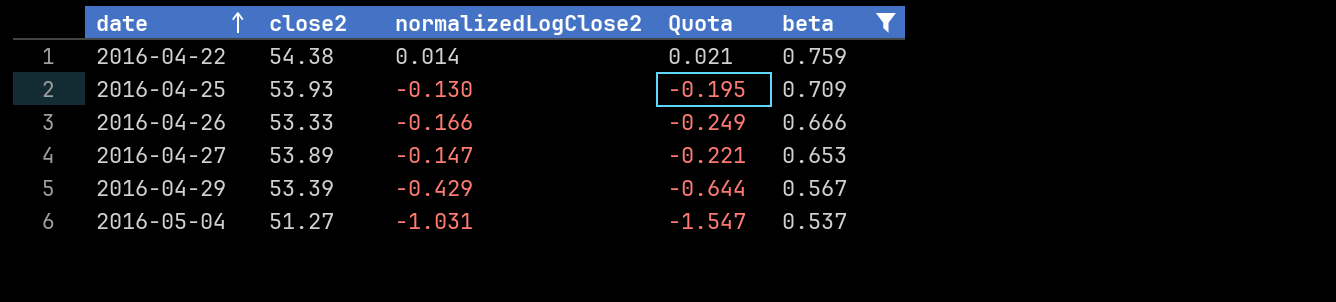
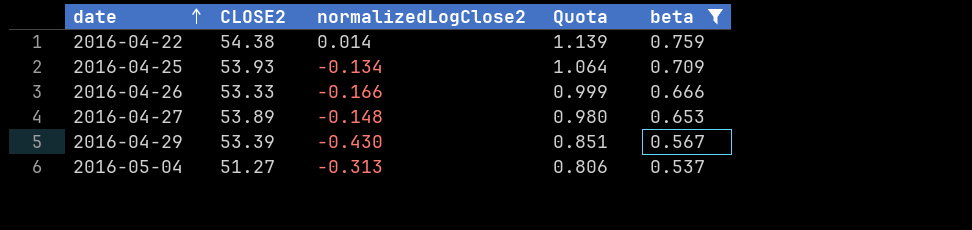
column name: close2 -> CLOSE2
column Quota | formula: [normalizedLogClose2] * 1.5 -> [beta] * 1.5
2016-04-25 | normalizedLogClose2: -0.130 -> -0.134
2016-04-27 | normalizedLogClose2: -0.147 -> -0.148
2016-04-29 | normalizedLogClose2: -0.429 -> -0.430
2016-05-04 | normalizedLogClose2: -1.031 -> -0.313

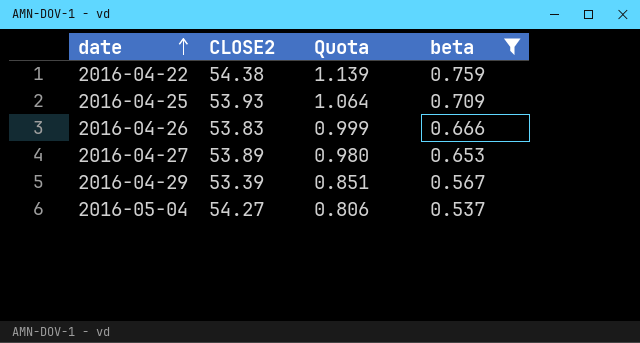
column normalizedLogClose2 | position: 3 -> none
2016-04-26 | CLOSE2: 53.33 -> 53.83
2016-05-04 | CLOSE2: 51.27 -> 54.27

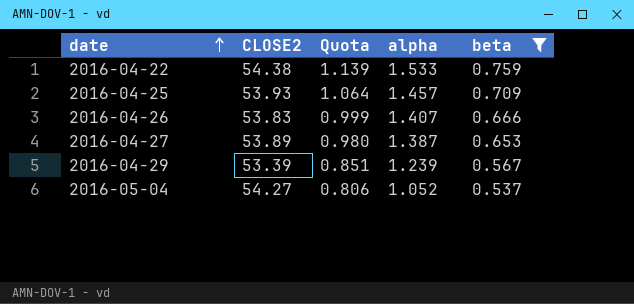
column alpha | position: none -> 4

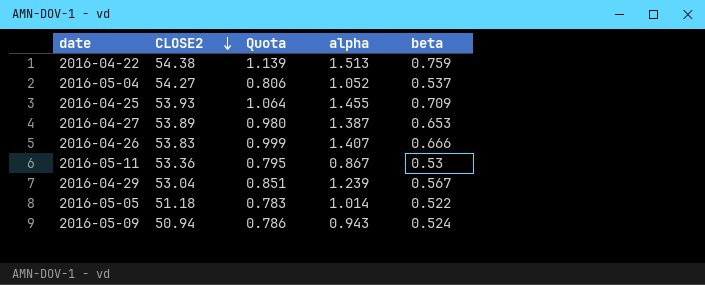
filter: beta >= 0.537 -> none
row order: date ascending -> CLOSE2 descending
2016-04-22 | alpha: 1.533 -> 1.513
2016-04-25 | alpha: 1.457 -> 1.455
2016-04-29 | CLOSE2: 53.39 -> 53.04

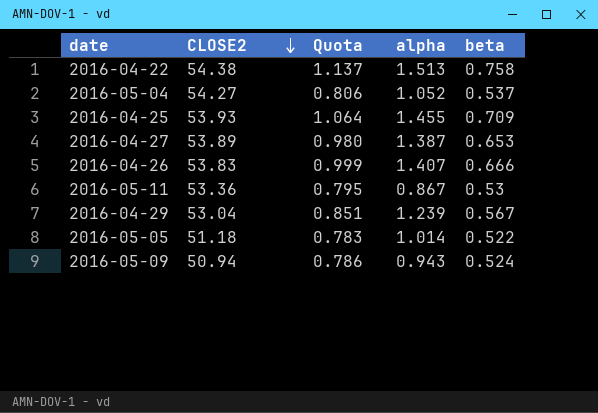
2016-04-22 | Quota: 1.139 -> 1.137
2016-04-22 | beta: 0.759 -> 0.758

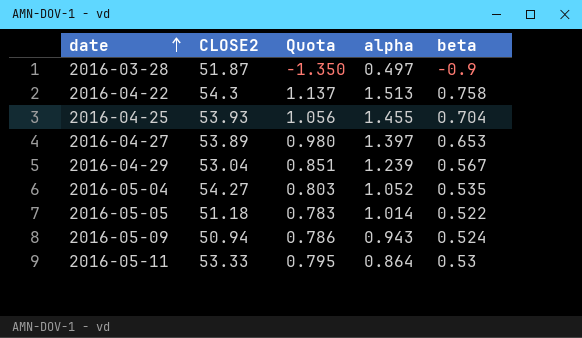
row order: CLOSE2 descending -> date ascending
row 2016-04-26: 53.83 | 0.999 | 1.407 | 0.666 -> none
row 2016-03-28: none -> 51.87 | -1.350 | 0.497 | -0.9
2016-04-22 | CLOSE2: 54.38 -> 54.3
2016-04-25 | Quota: 1.064 -> 1.056
2016-04-25 | beta: 0.709 -> 0.704
2016-04-27 | alpha: 1.387 -> 1.397
2016-05-04 | Quota: 0.806 -> 0.803
2016-05-04 | beta: 0.537 -> 0.535
2016-05-11 | CLOSE2: 53.36 -> 53.33
2016-05-11 | alpha: 0.867 -> 0.864

